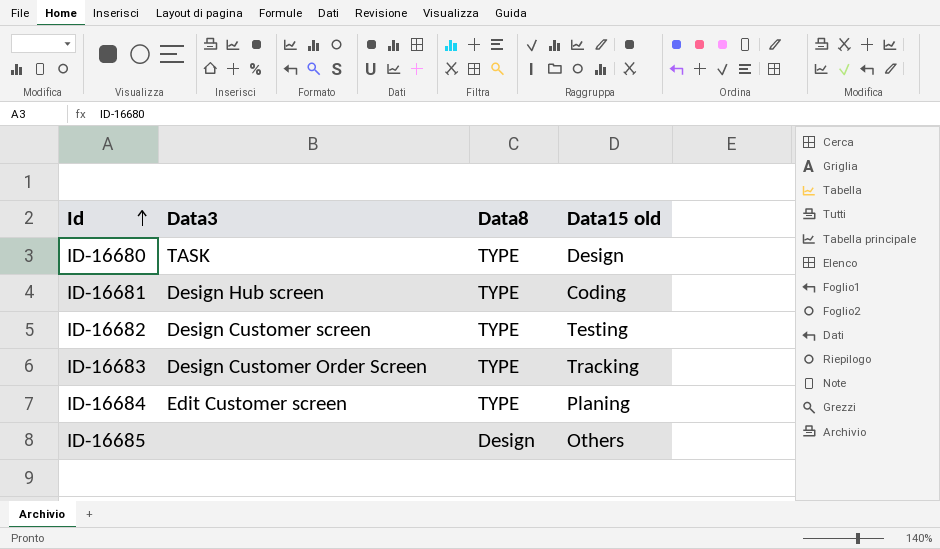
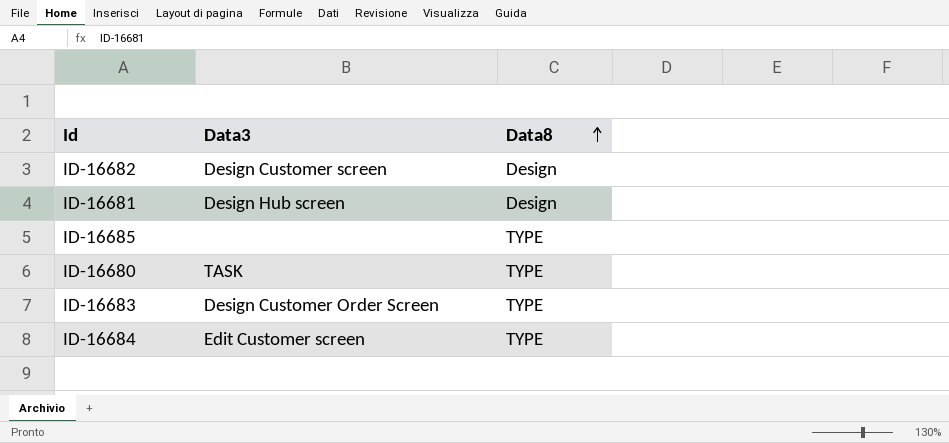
row order: Id ascending -> Data8 ascending
column Data15 old | position: 4 -> none
ID-16682 | Data8: TYPE -> Design
ID-16681 | Data8: TYPE -> Design
ID-16685 | Data8: Design -> TYPE

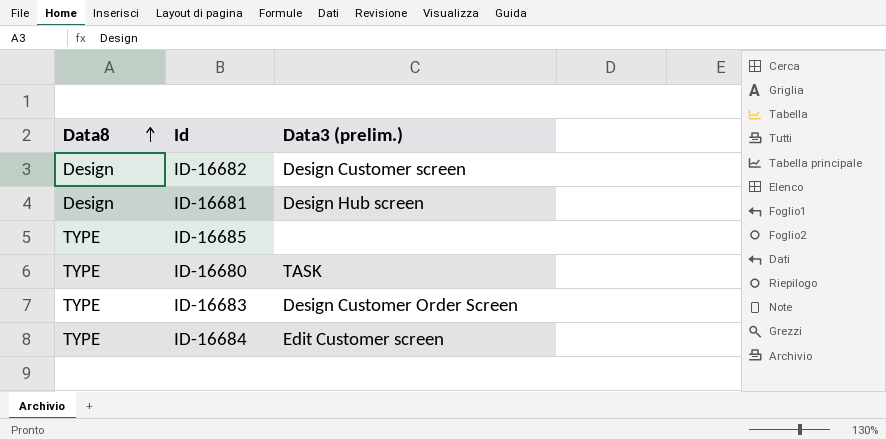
column Data8 | position: 3 -> 1
column name: Data3 -> Data3 (prelim.)

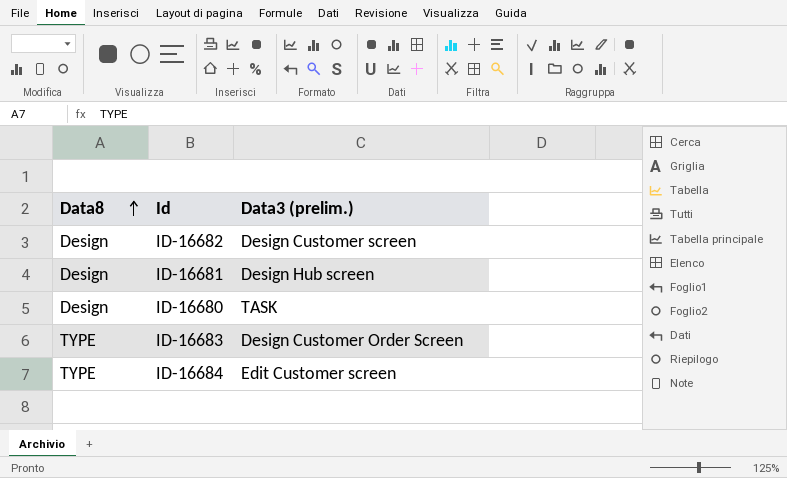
row ID-16685: TYPE | none -> none
ID-16680 | Data8: TYPE -> Design

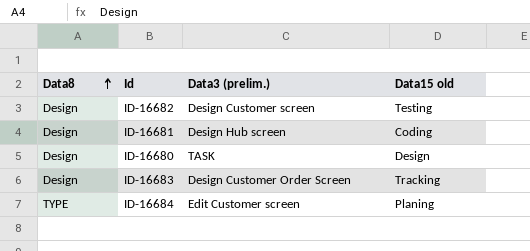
column Data15 old | position: none -> 4
ID-16683 | Data8: TYPE -> Design

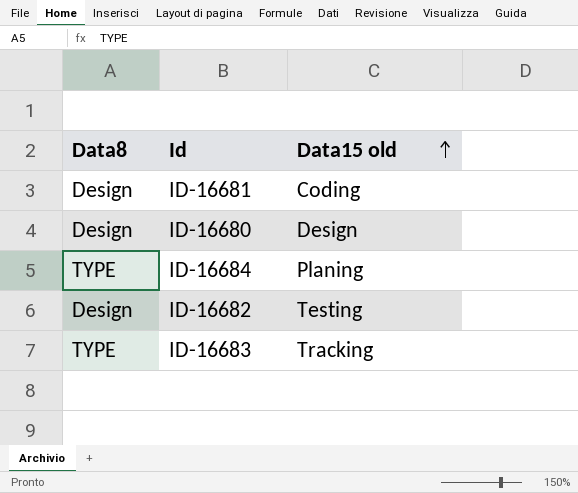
row order: Data8 ascending -> Data15 old ascending
column Data3 (prelim.) | position: 3 -> none
ID-16683 | Data8: Design -> TYPE

